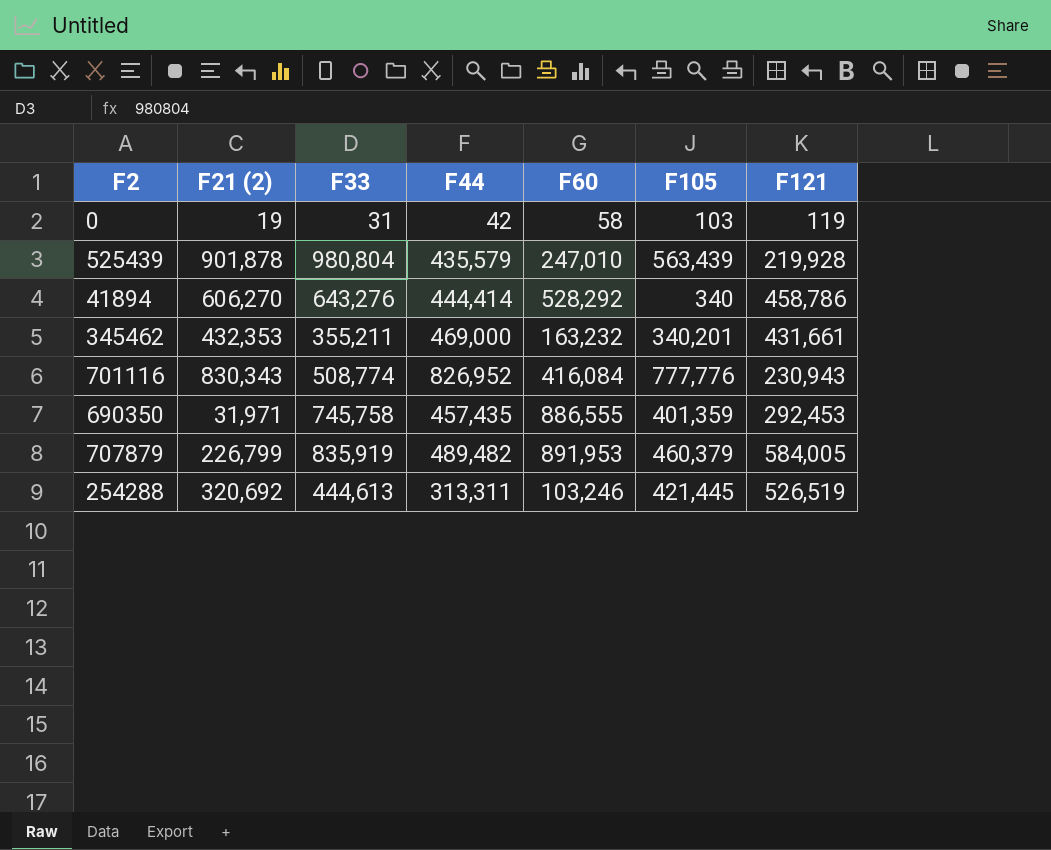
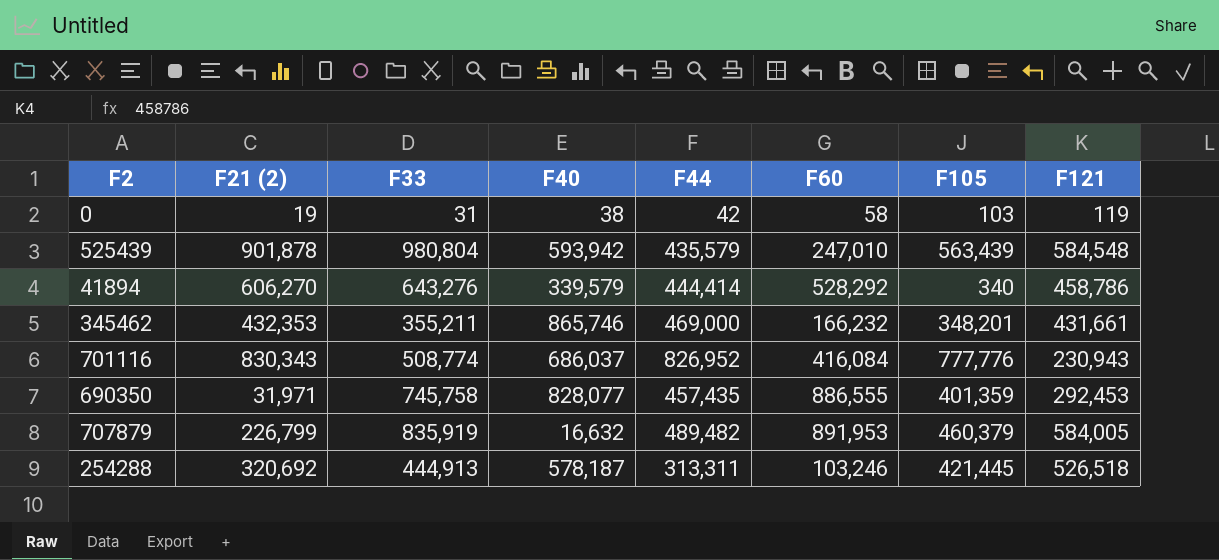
column F40 | position: none -> 4
525439 | F121: 219,928 -> 584,548
345462 | F60: 163,232 -> 166,232
345462 | F105: 340,201 -> 348,201
254288 | F33: 444,613 -> 444,913
254288 | F121: 526,519 -> 526,518

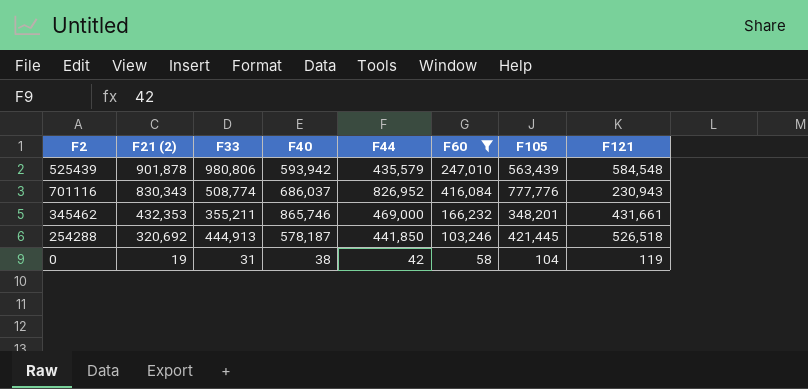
filter: none -> F60 <= 416,084
row order: none -> F21 (2) descending
525439 | F33: 980,804 -> 980,806
254288 | F44: 313,311 -> 441,850
0 | F105: 103 -> 104

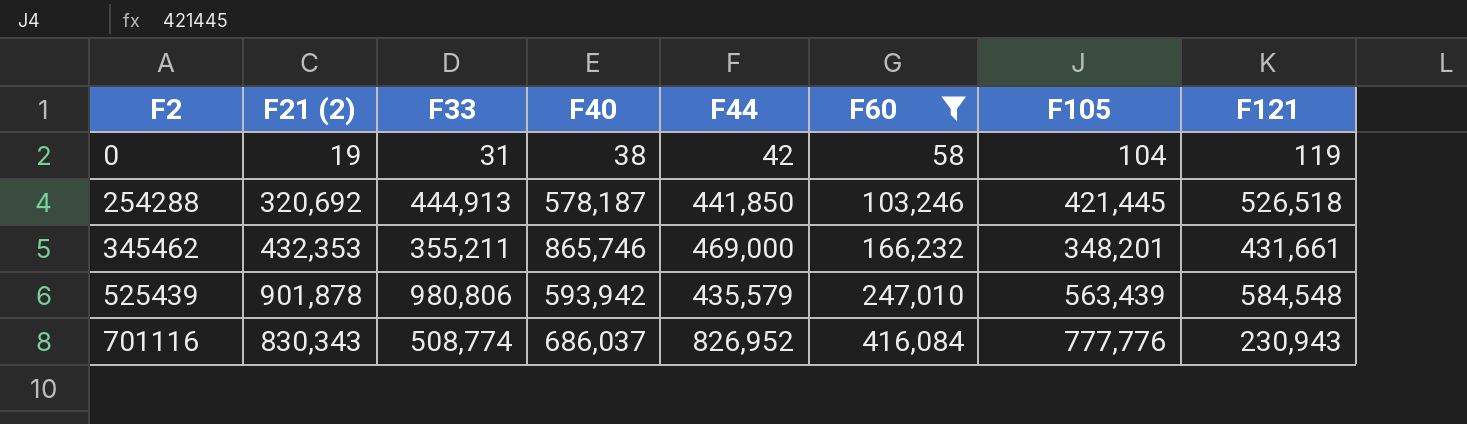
row order: F21 (2) descending -> F2 ascending

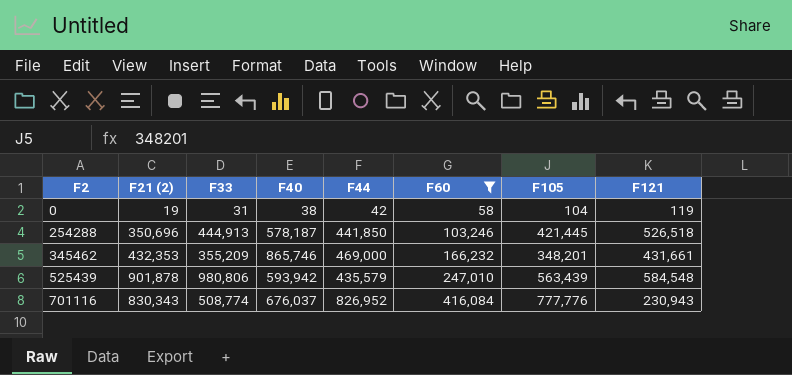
254288 | F21 (2): 320,692 -> 350,696
345462 | F33: 355,211 -> 355,209
701116 | F40: 686,037 -> 676,037

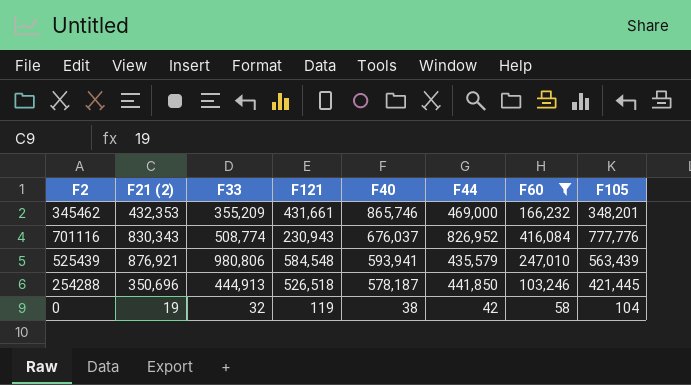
row order: F2 ascending -> F40 descending
column F121 | position: 8 -> 4
525439 | F21 (2): 901,878 -> 876,921
525439 | F40: 593,942 -> 593,941
0 | F33: 31 -> 32

